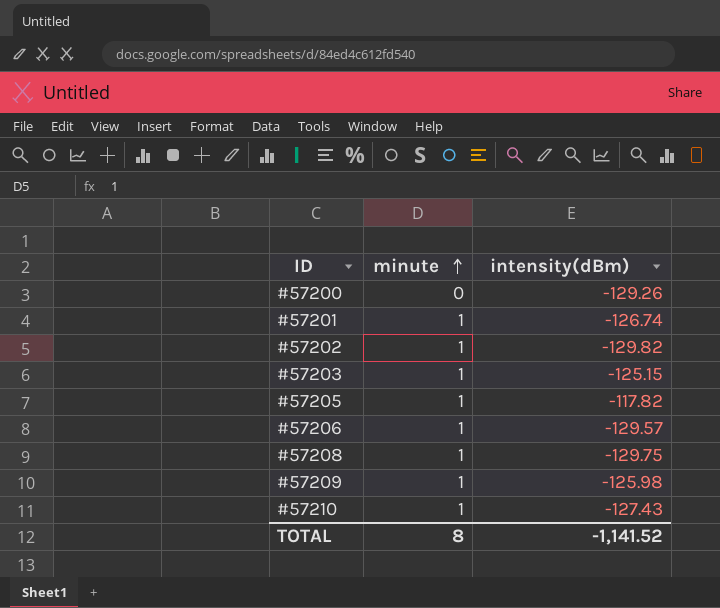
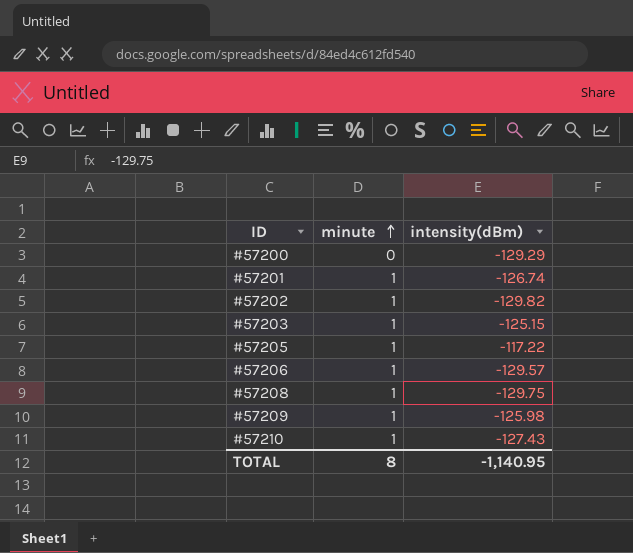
#57200 | intensity(dBm): -129.26 -> -129.29
#57205 | intensity(dBm): -117.82 -> -117.22
TOTAL | intensity(dBm): -1,141.52 -> -1,140.95

